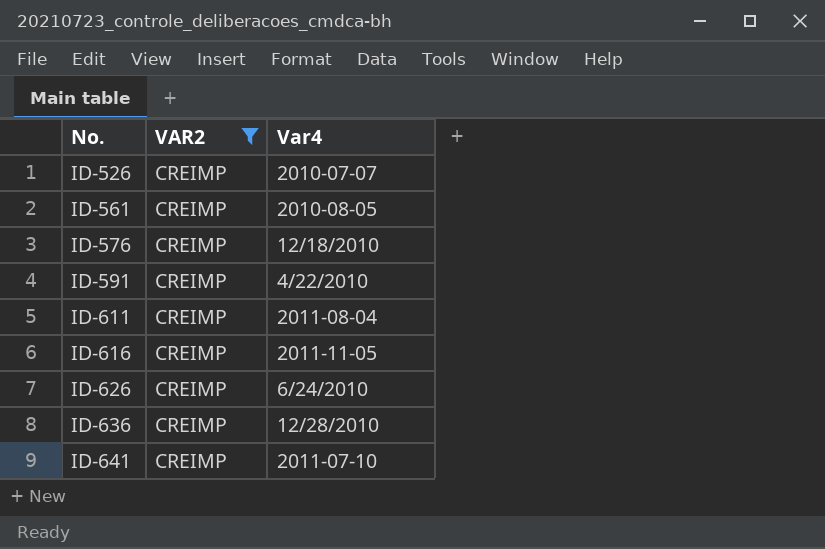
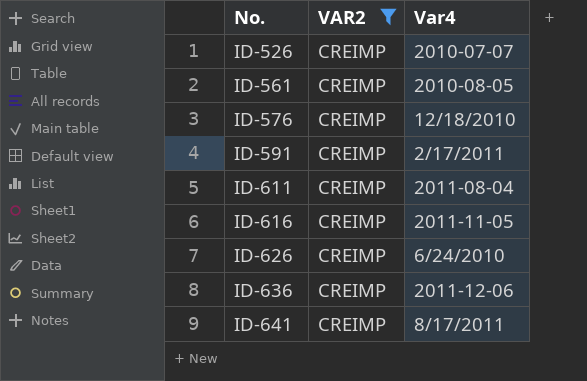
ID-591 | Var4: 4/22/2010 -> 2/17/2011
ID-636 | Var4: 12/28/2010 -> 2011-12-06
ID-641 | Var4: 2011-07-10 -> 8/17/2011

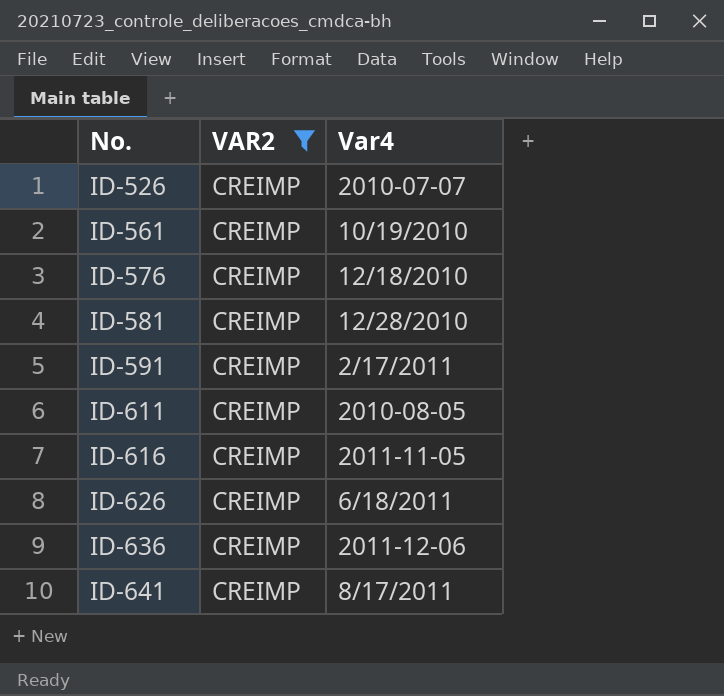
ID-561 | Var4: 2010-08-05 -> 10/19/2010
row ID-581: none -> CREIMP | 12/28/2010
ID-611 | Var4: 2011-08-04 -> 2010-08-05
ID-626 | Var4: 6/24/2010 -> 6/18/2011

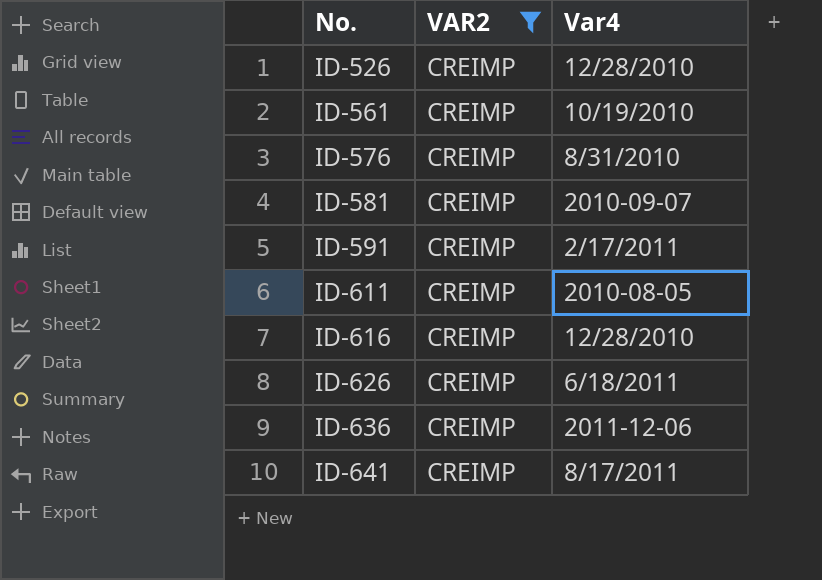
ID-526 | Var4: 2010-07-07 -> 12/28/2010
ID-576 | Var4: 12/18/2010 -> 8/31/2010
ID-581 | Var4: 12/28/2010 -> 2010-09-07
ID-616 | Var4: 2011-11-05 -> 12/28/2010

